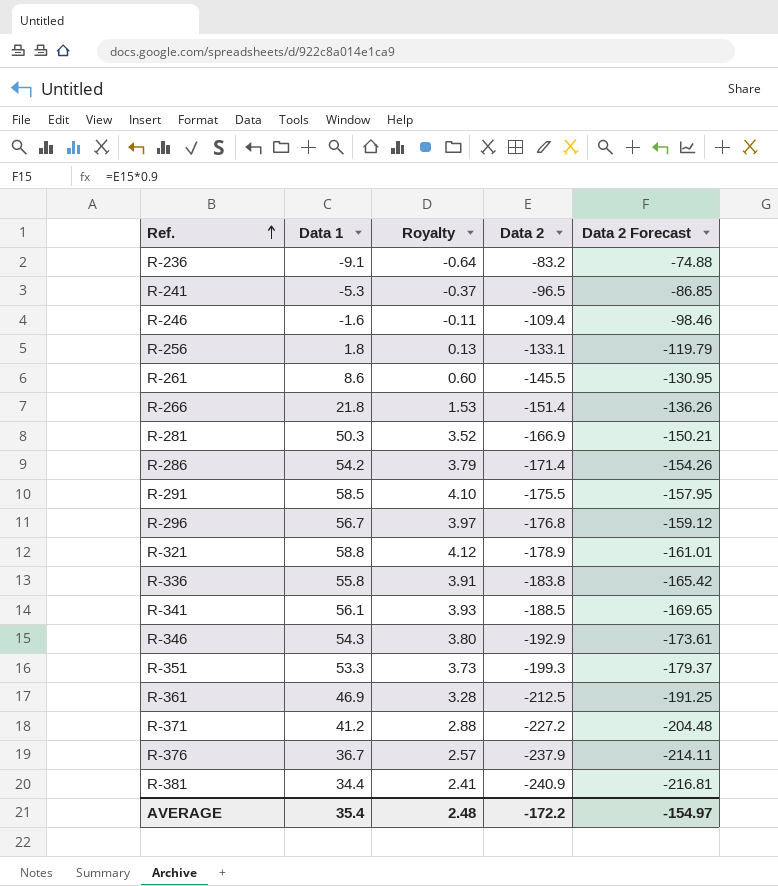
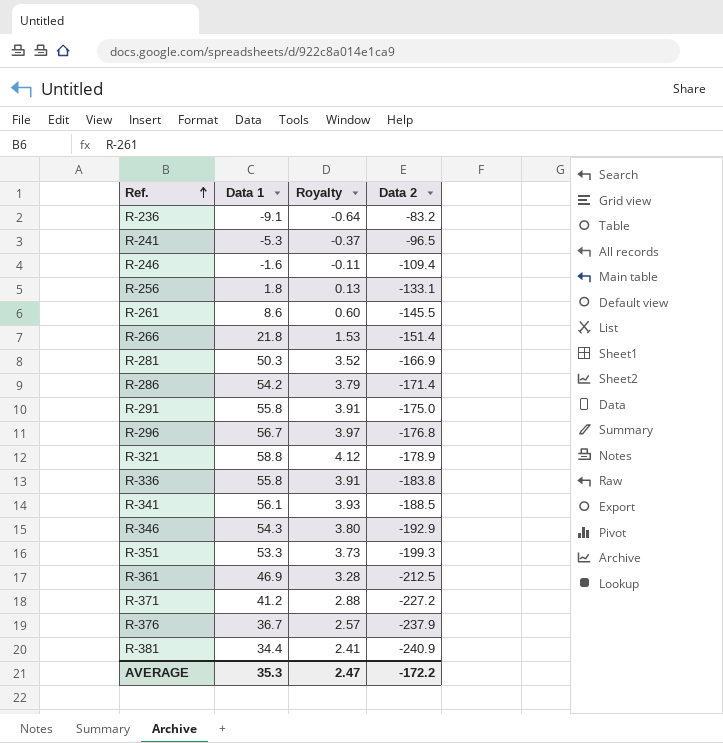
column Data 2 Forecast | formula: [Data 2] * 0.9 -> none
R-291 | Data 1: 58.5 -> 55.8
R-291 | Royalty: 4.10 -> 3.91
R-291 | Data 2: -175.5 -> -175.0
AVERAGE | Data 1: 35.4 -> 35.3
AVERAGE | Royalty: 2.48 -> 2.47

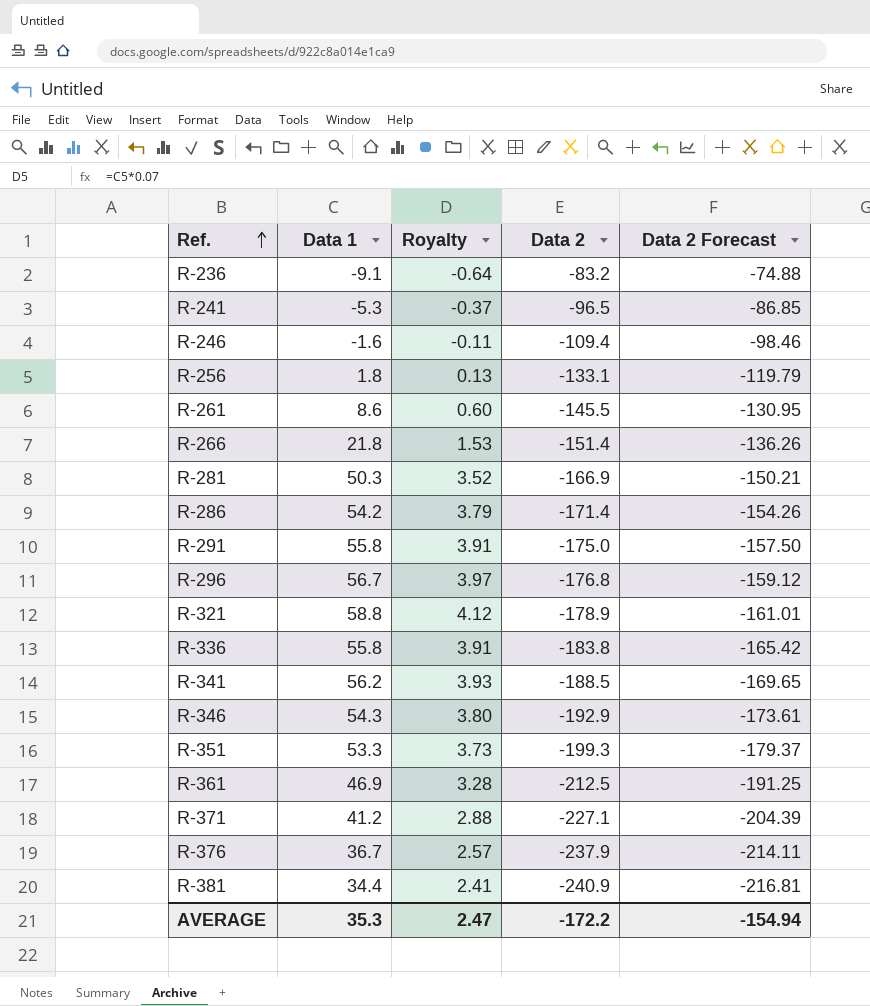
column Data 2 Forecast | formula: none -> [Data 2] * 0.9
R-341 | Data 1: 56.1 -> 56.2
R-371 | Data 2: -227.2 -> -227.1

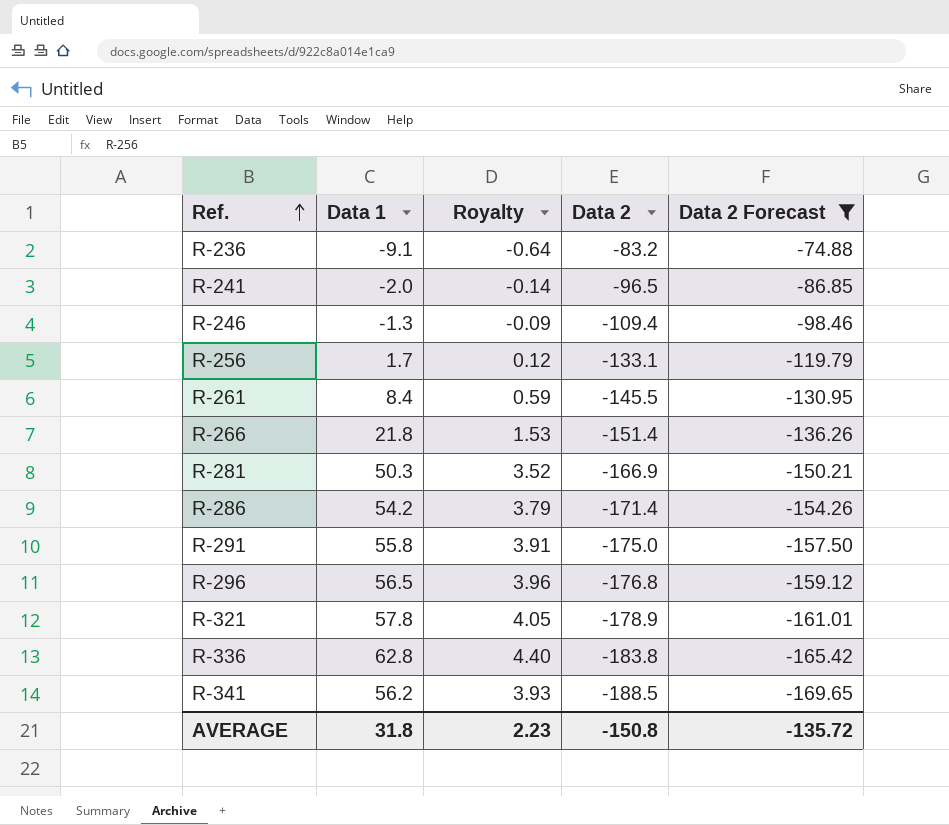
filter: none -> Data 2 Forecast >= -169.65
R-241 | Data 1: -5.3 -> -2.0
R-241 | Royalty: -0.37 -> -0.14
R-246 | Data 1: -1.6 -> -1.3
R-246 | Royalty: -0.11 -> -0.09
R-256 | Data 1: 1.8 -> 1.7
R-256 | Royalty: 0.13 -> 0.12
R-261 | Data 1: 8.6 -> 8.4
R-261 | Royalty: 0.60 -> 0.59
R-296 | Data 1: 56.7 -> 56.5
R-296 | Royalty: 3.97 -> 3.96
R-321 | Data 1: 58.8 -> 57.8
R-321 | Royalty: 4.12 -> 4.05
R-336 | Data 1: 55.8 -> 62.8
R-336 | Royalty: 3.91 -> 4.40
AVERAGE | Data 1: 35.3 -> 31.8
AVERAGE | Royalty: 2.47 -> 2.23
AVERAGE | Data 2: -172.2 -> -150.8
AVERAGE | Data 2 Forecast: -154.94 -> -135.72

